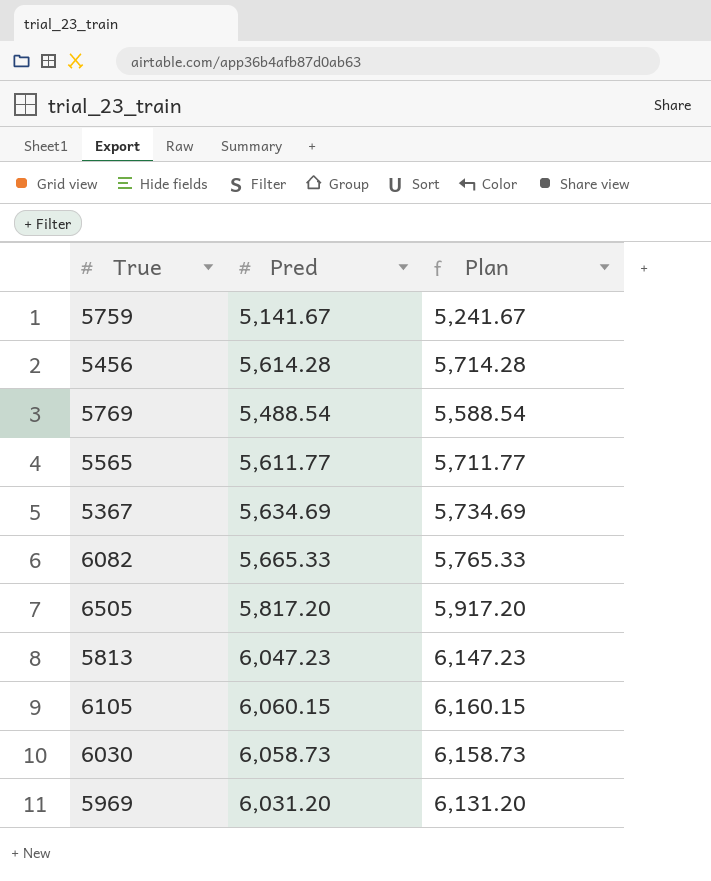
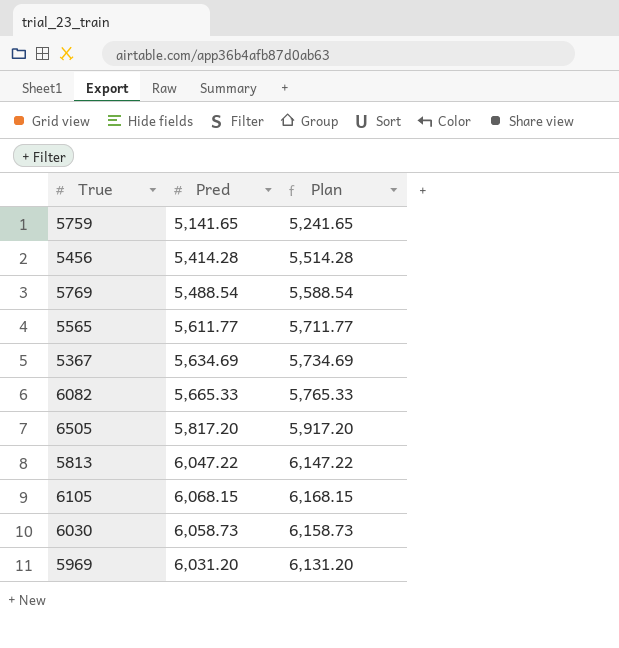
5759 | Pred: 5,141.67 -> 5,141.65
5759 | Plan: 5,241.67 -> 5,241.65
5456 | Pred: 5,614.28 -> 5,414.28
5456 | Plan: 5,714.28 -> 5,514.28
5813 | Pred: 6,047.23 -> 6,047.22
5813 | Plan: 6,147.23 -> 6,147.22
6105 | Pred: 6,060.15 -> 6,068.15
6105 | Plan: 6,160.15 -> 6,168.15

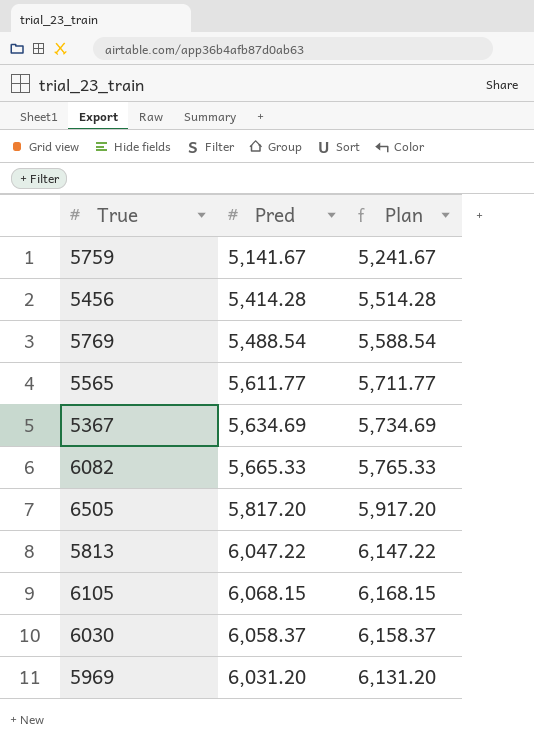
5759 | Pred: 5,141.65 -> 5,141.67
5759 | Plan: 5,241.65 -> 5,241.67
6030 | Pred: 6,058.73 -> 6,058.37
6030 | Plan: 6,158.73 -> 6,158.37

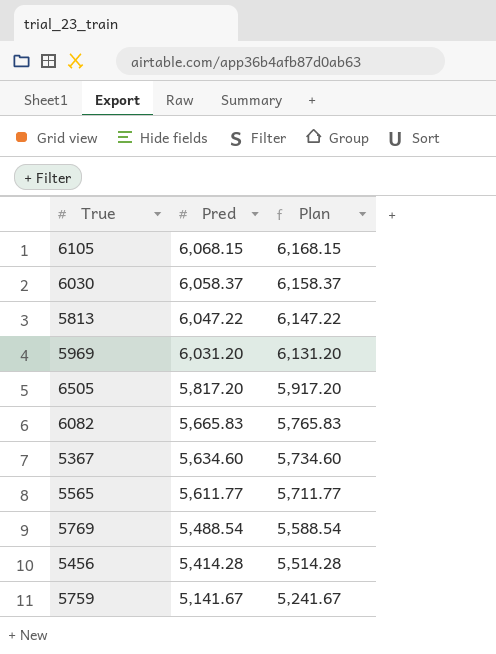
row order: none -> Pred descending
6082 | Pred: 5,665.33 -> 5,665.83
6082 | Plan: 5,765.33 -> 5,765.83
5367 | Pred: 5,634.69 -> 5,634.60
5367 | Plan: 5,734.69 -> 5,734.60

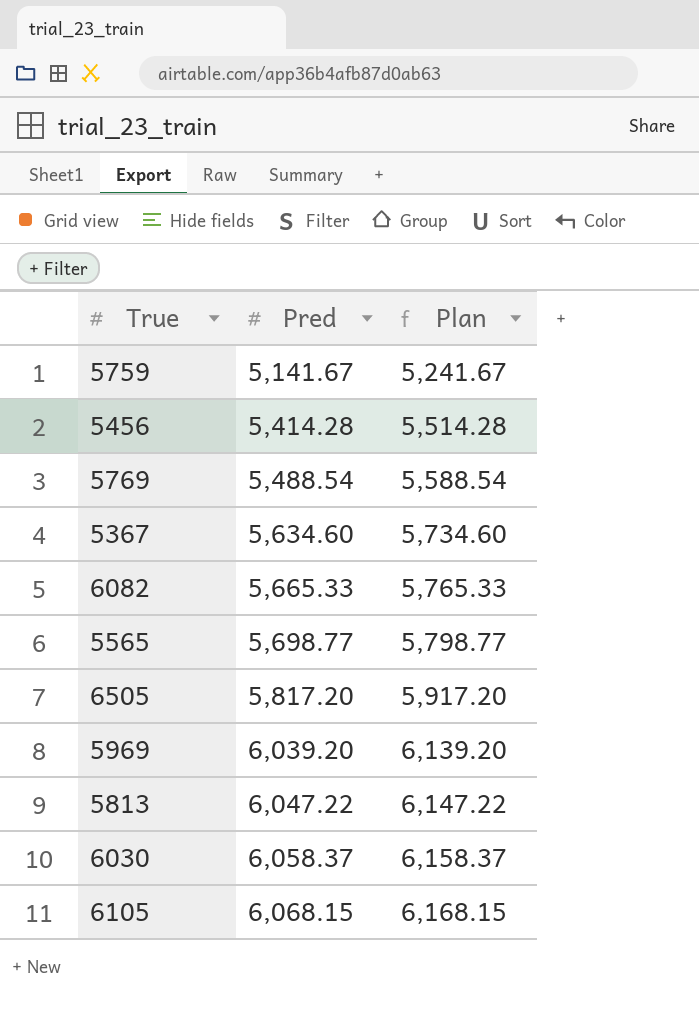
row order: Pred descending -> Pred ascending
6082 | Pred: 5,665.83 -> 5,665.33
6082 | Plan: 5,765.83 -> 5,765.33
5565 | Pred: 5,611.77 -> 5,698.77
5565 | Plan: 5,711.77 -> 5,798.77
5969 | Pred: 6,031.20 -> 6,039.20
5969 | Plan: 6,131.20 -> 6,139.20

